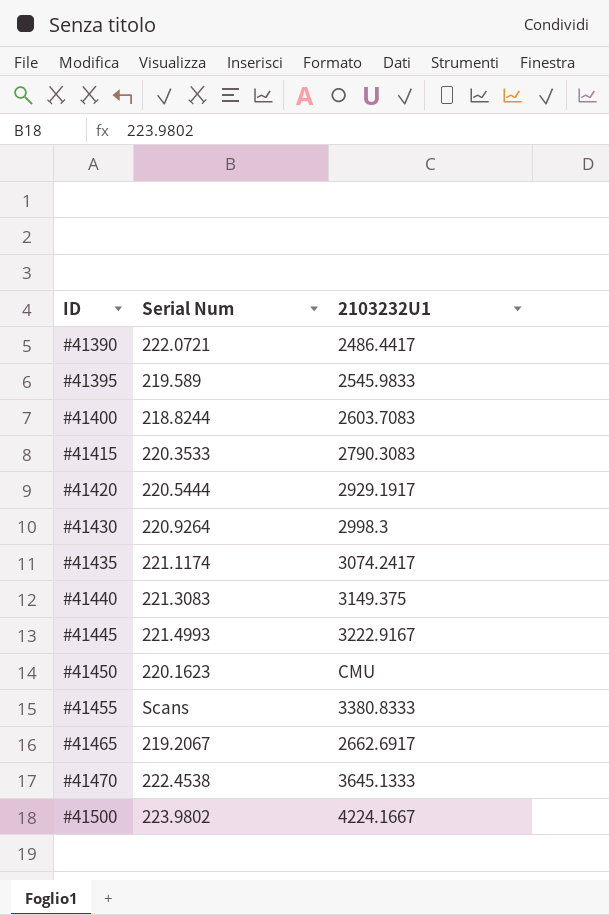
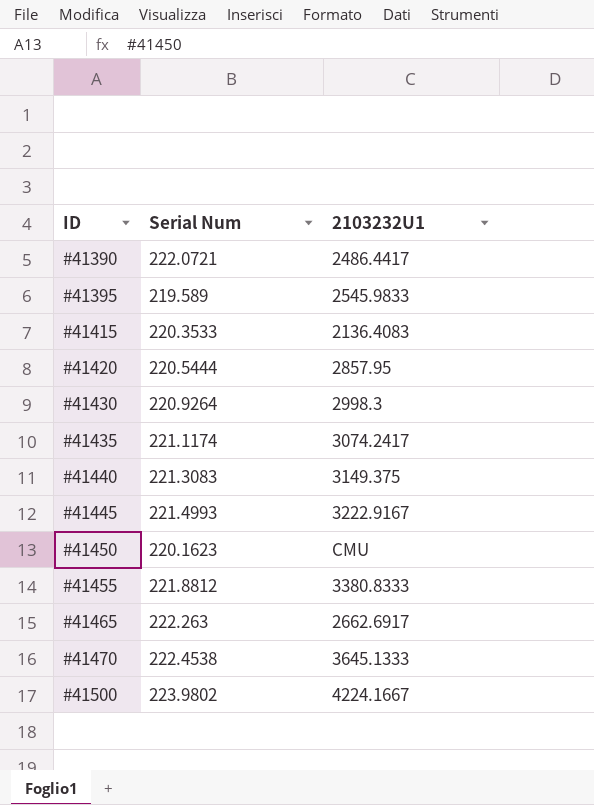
row #41400: 218.8244 | 2603.7083 -> none
#41415 | 2103232U1: 2790.3083 -> 2136.4083
#41420 | 2103232U1: 2929.1917 -> 2857.95
#41455 | Serial Num: Scans -> 221.8812
#41465 | Serial Num: 219.2067 -> 222.263

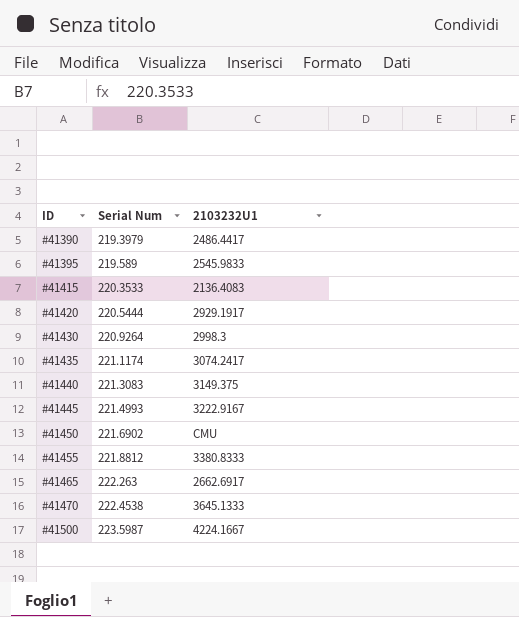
#41390 | Serial Num: 222.0721 -> 219.3979
#41420 | 2103232U1: 2857.95 -> 2929.1917
#41450 | Serial Num: 220.1623 -> 221.6902
#41500 | Serial Num: 223.9802 -> 223.5987

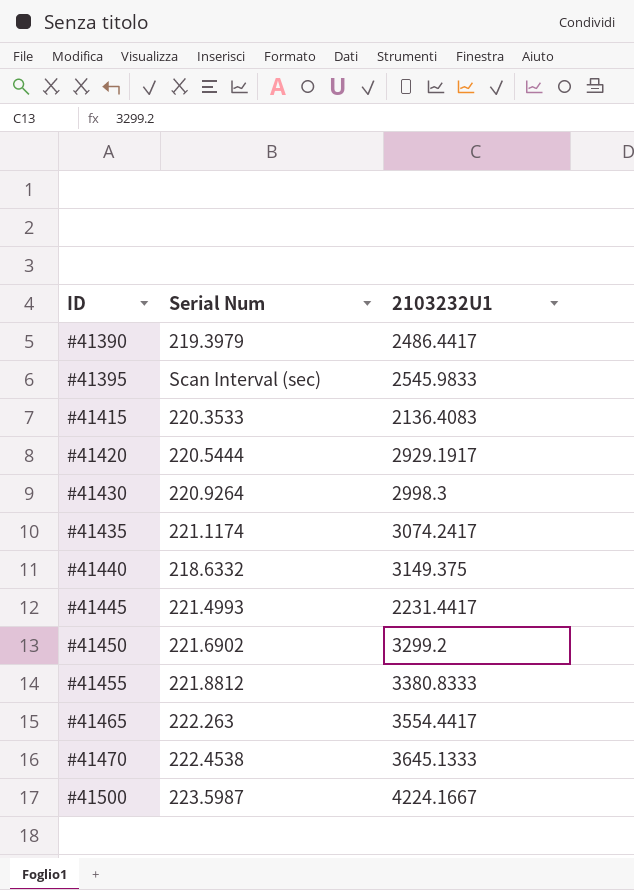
#41395 | Serial Num: 219.589 -> Scan Interval (sec)
#41440 | Serial Num: 221.3083 -> 218.6332
#41445 | 2103232U1: 3222.9167 -> 2231.4417
#41450 | 2103232U1: CMU -> 3299.2
#41465 | 2103232U1: 2662.6917 -> 3554.4417

